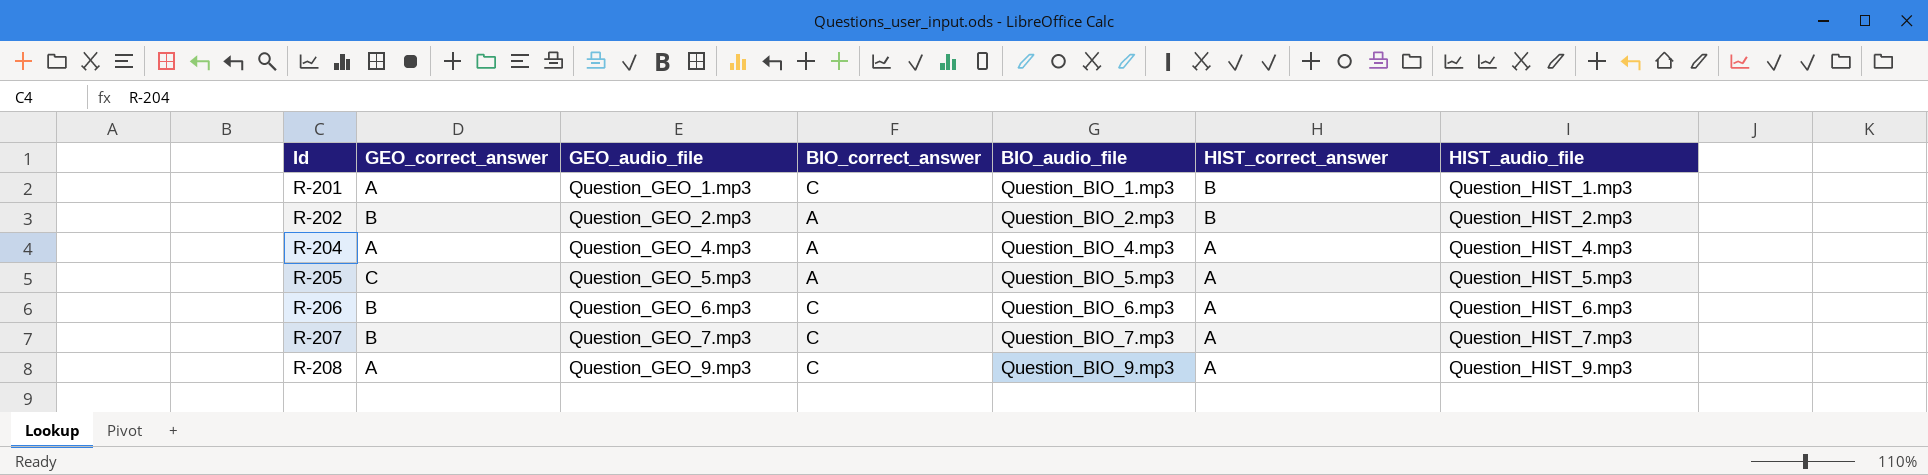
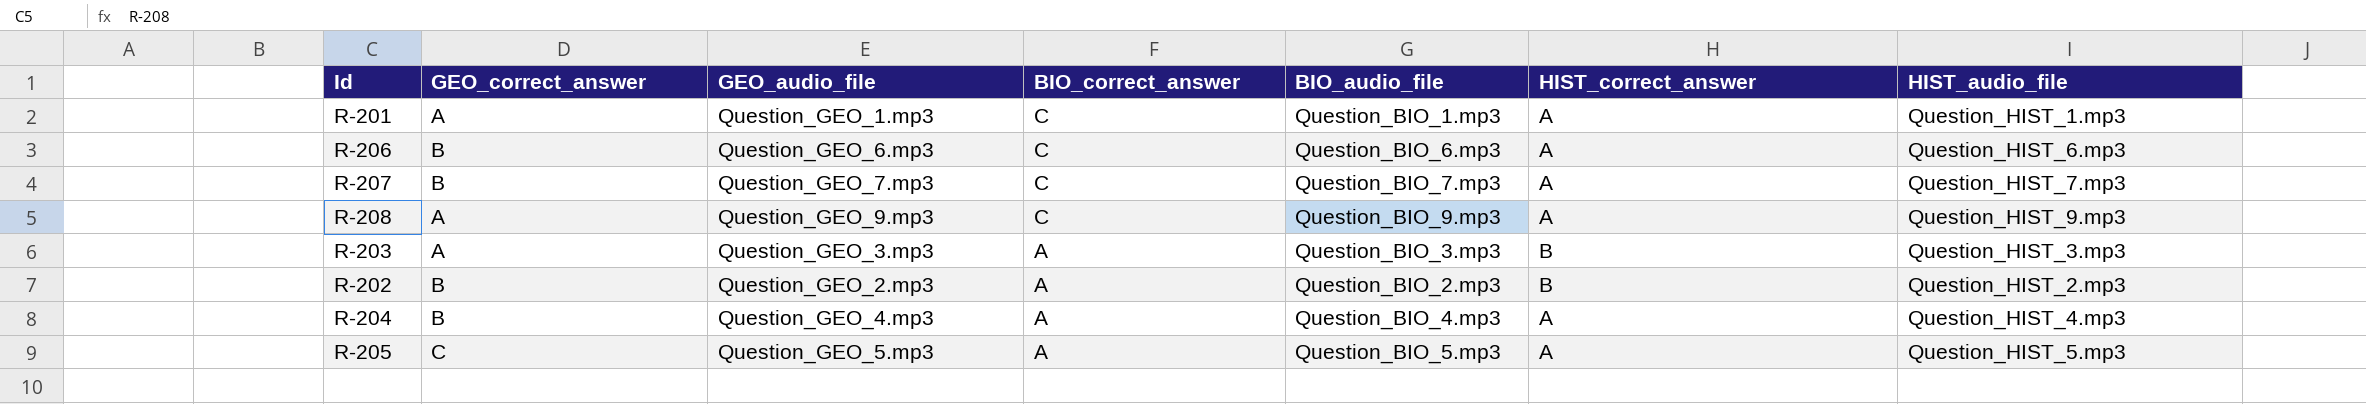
row order: Id ascending -> BIO_correct_answer descending
R-201 | HIST_correct_answer: B -> A
row R-203: none -> A | Question_GEO_3.mp3 | A | Question_BIO_3.mp3 | B | Question_HIST_3.mp3
R-204 | GEO_correct_answer: A -> B

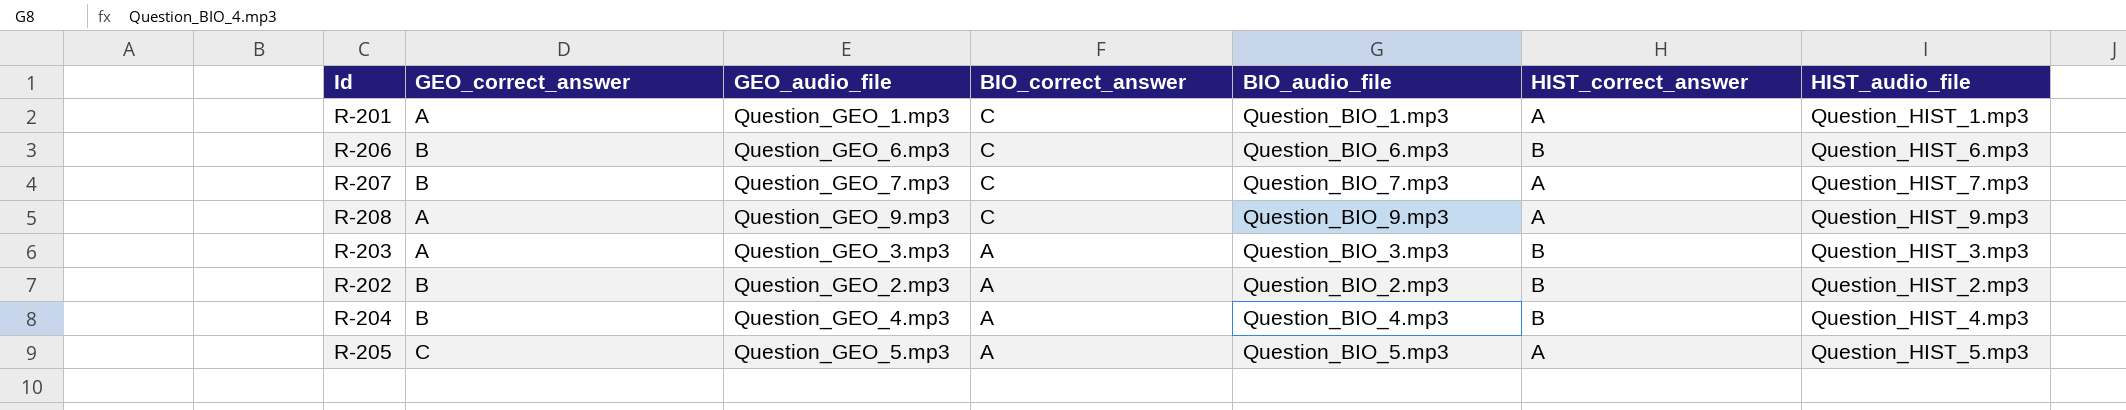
R-206 | HIST_correct_answer: A -> B
R-204 | HIST_correct_answer: A -> B

